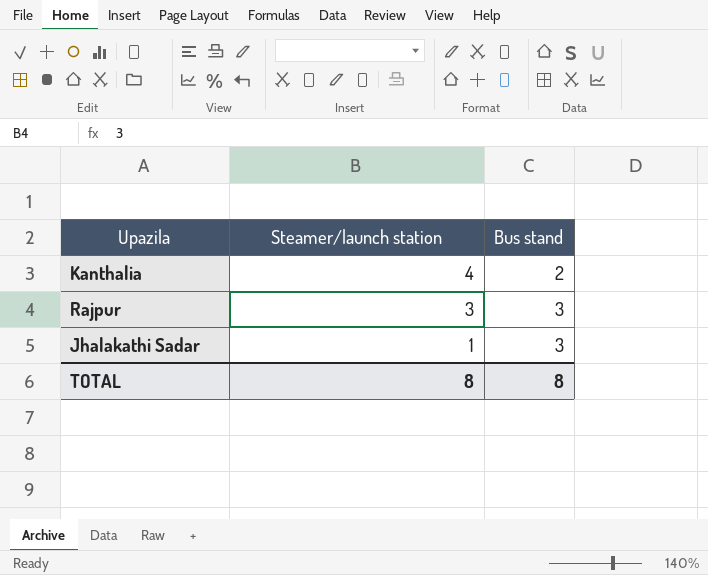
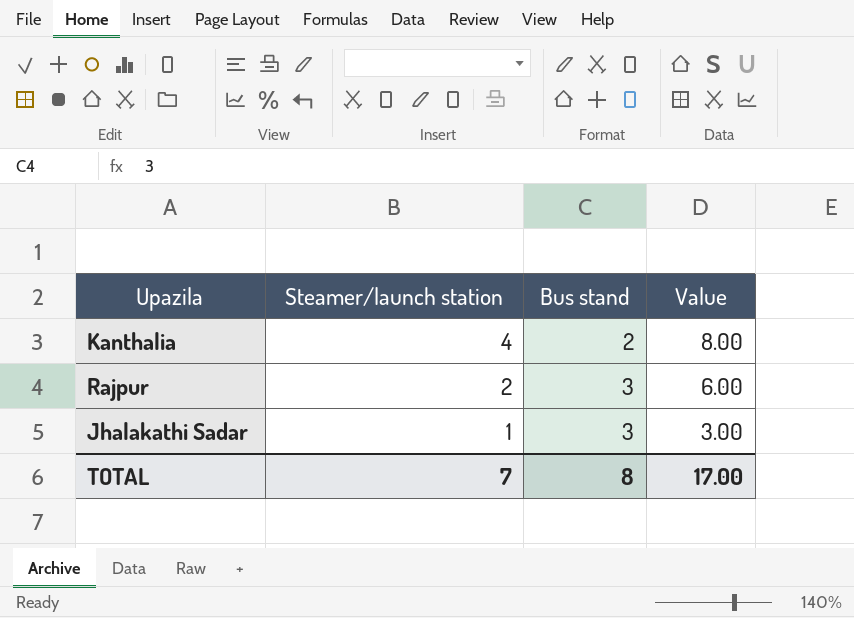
column Value | formula: none -> [Steamer/launch station] * [Bus stand]
Rajpur | Steamer/launch station: 3 -> 2
TOTAL | Steamer/launch station: 8 -> 7

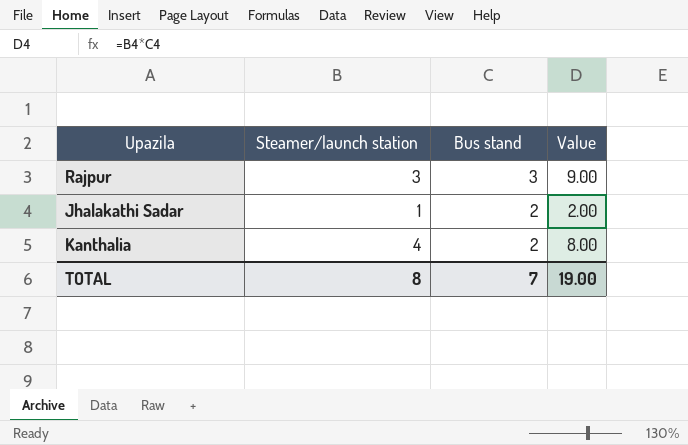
row order: Steamer/launch station descending -> Bus stand descending
Rajpur | Steamer/launch station: 2 -> 3
Rajpur | Value: 6.00 -> 9.00
Jhalakathi Sadar | Bus stand: 3 -> 2
Jhalakathi Sadar | Value: 3.00 -> 2.00
TOTAL | Steamer/launch station: 7 -> 8
TOTAL | Bus stand: 8 -> 7
TOTAL | Value: 17.00 -> 19.00

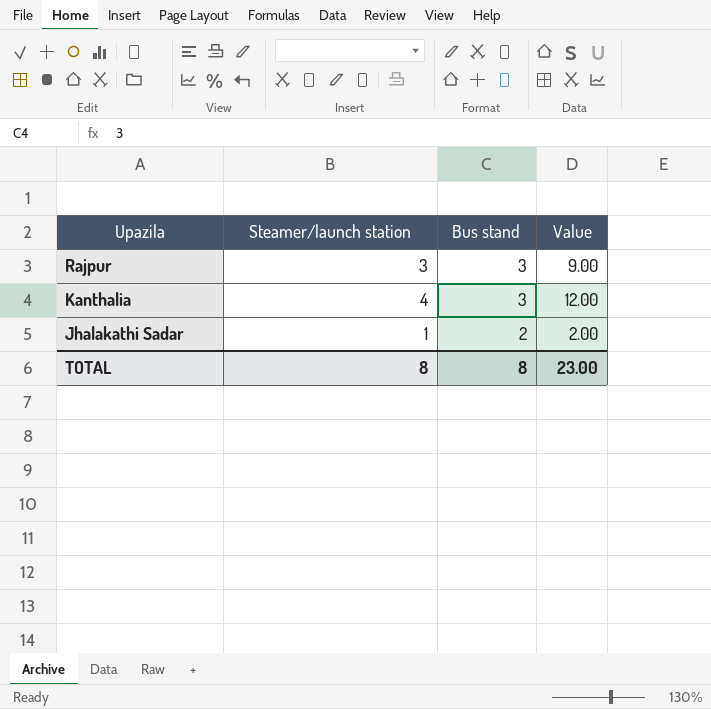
row order: Bus stand descending -> Upazila descending
Kanthalia | Bus stand: 2 -> 3
Kanthalia | Value: 8.00 -> 12.00
TOTAL | Bus stand: 7 -> 8
TOTAL | Value: 19.00 -> 23.00

